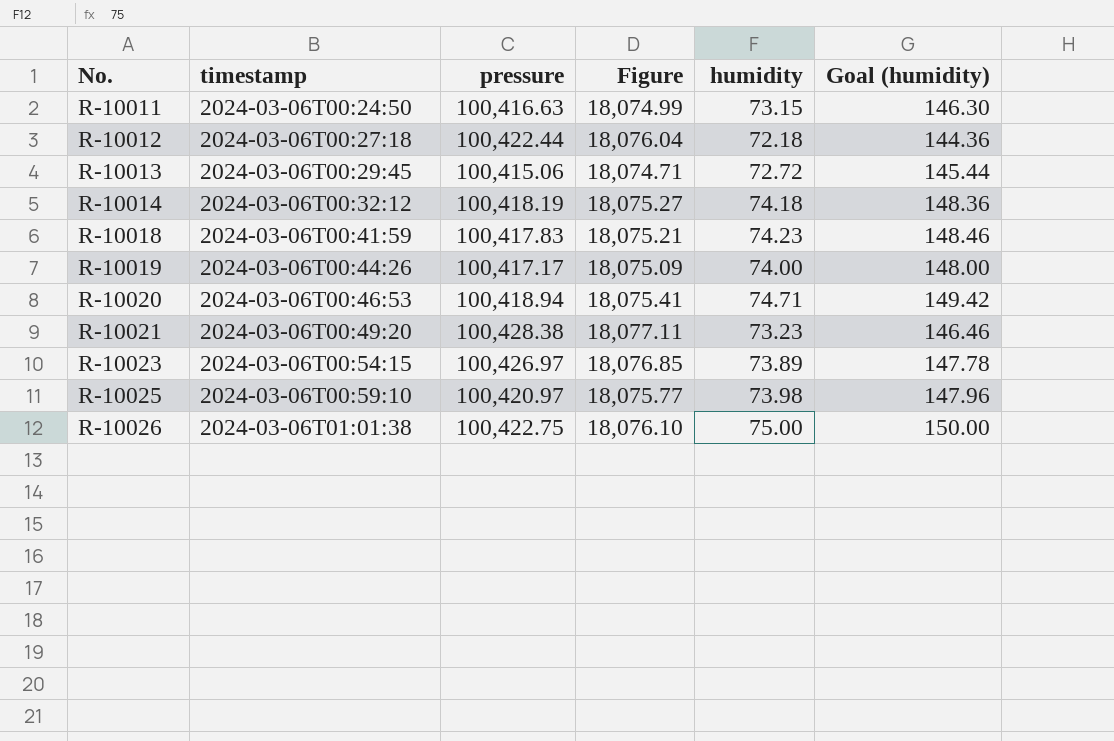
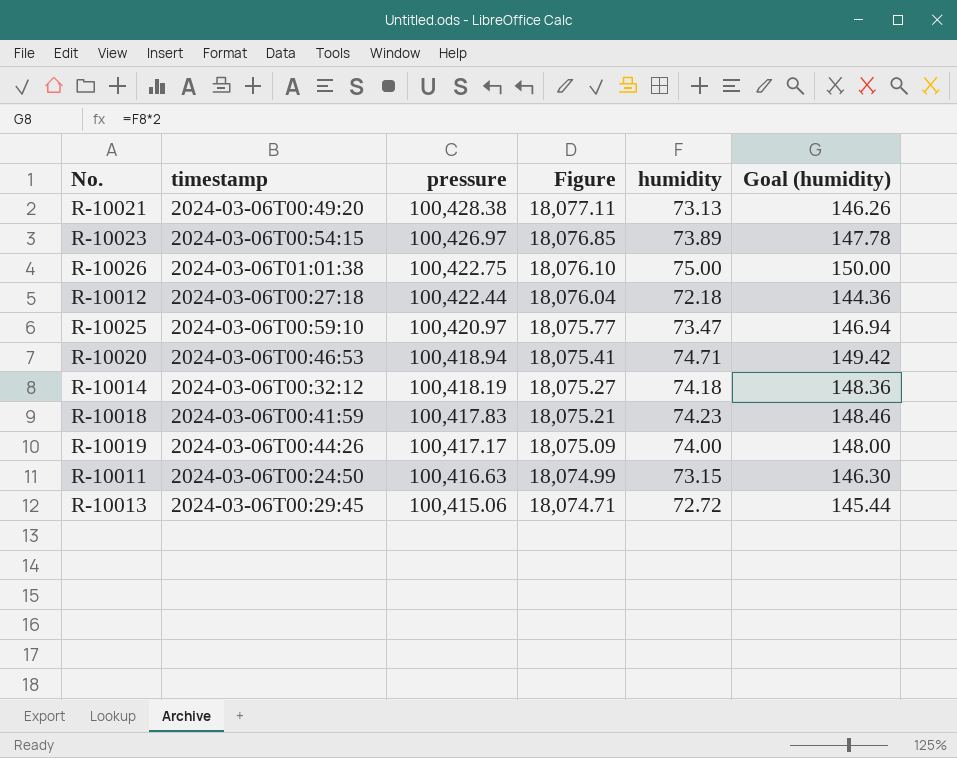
row order: No. ascending -> pressure descending
R-10021 | humidity: 73.23 -> 73.13
R-10021 | Goal (humidity): 146.46 -> 146.26
R-10025 | humidity: 73.98 -> 73.47
R-10025 | Goal (humidity): 147.96 -> 146.94

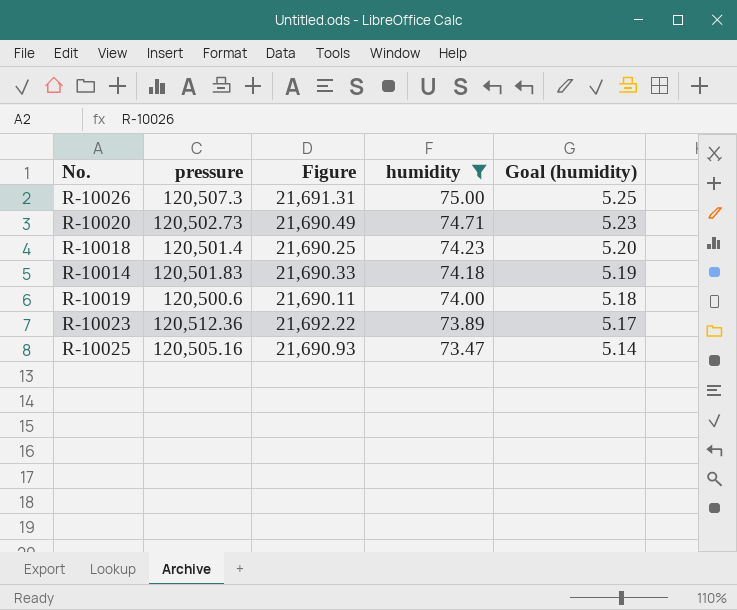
filter: none -> humidity >= 73.47
row order: pressure descending -> humidity descending
column timestamp | position: 2 -> none
column Goal (humidity) | formula: [humidity] * 2 -> [humidity] * 0.07
R-10026 | pressure: 100,422.75 -> 120,507.3
R-10026 | Figure: 18,076.10 -> 21,691.31
R-10020 | pressure: 100,418.94 -> 120,502.73
R-10020 | Figure: 18,075.41 -> 21,690.49
R-10018 | pressure: 100,417.83 -> 120,501.4
R-10018 | Figure: 18,075.21 -> 21,690.25
R-10014 | pressure: 100,418.19 -> 120,501.83
R-10014 | Figure: 18,075.27 -> 21,690.33
R-10019 | pressure: 100,417.17 -> 120,500.6
R-10019 | Figure: 18,075.09 -> 21,690.11
R-10023 | pressure: 100,426.97 -> 120,512.36
R-10023 | Figure: 18,076.85 -> 21,692.22
R-10025 | pressure: 100,420.97 -> 120,505.16
R-10025 | Figure: 18,075.77 -> 21,690.93

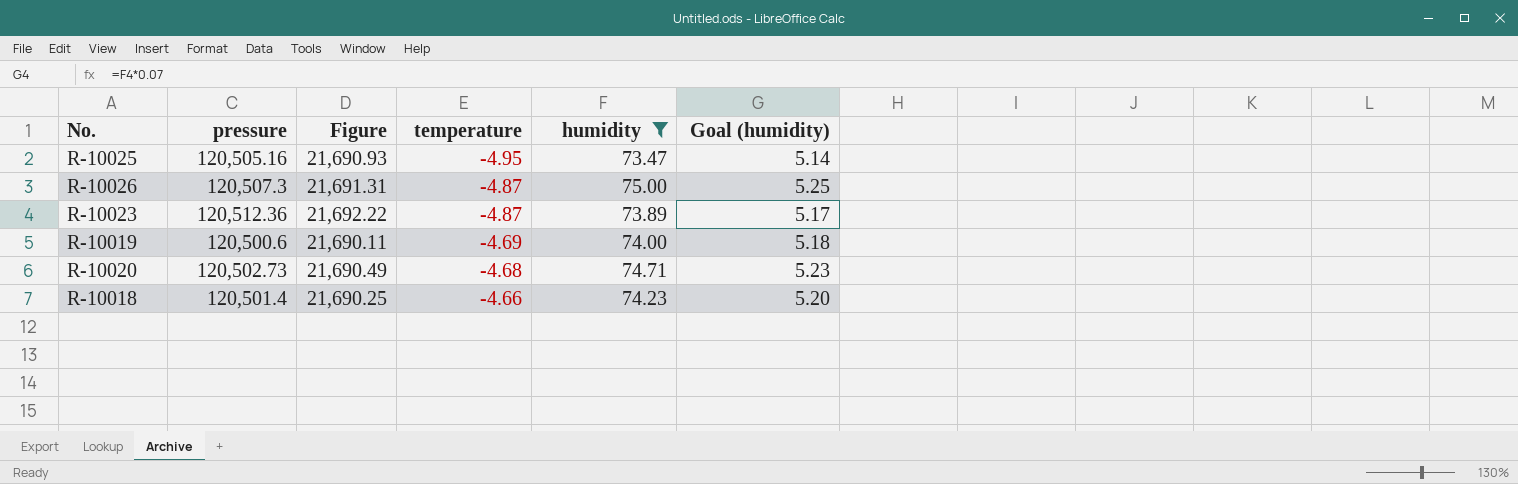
row order: humidity descending -> temperature ascending
column temperature | position: none -> 4
row R-10014: 120,501.83 | 21,690.33 | 74.18 | 5.19 -> none

